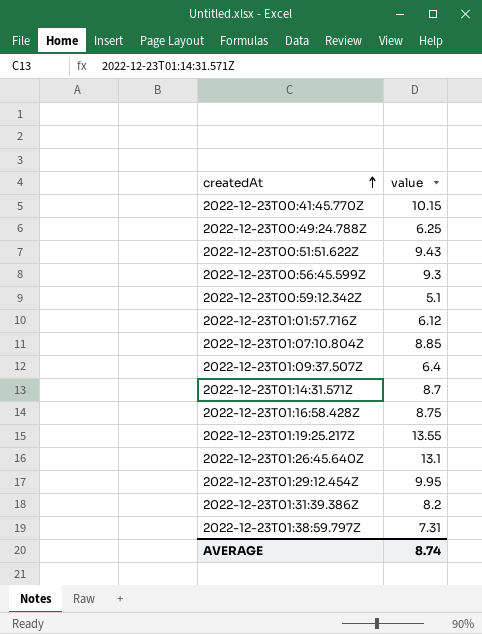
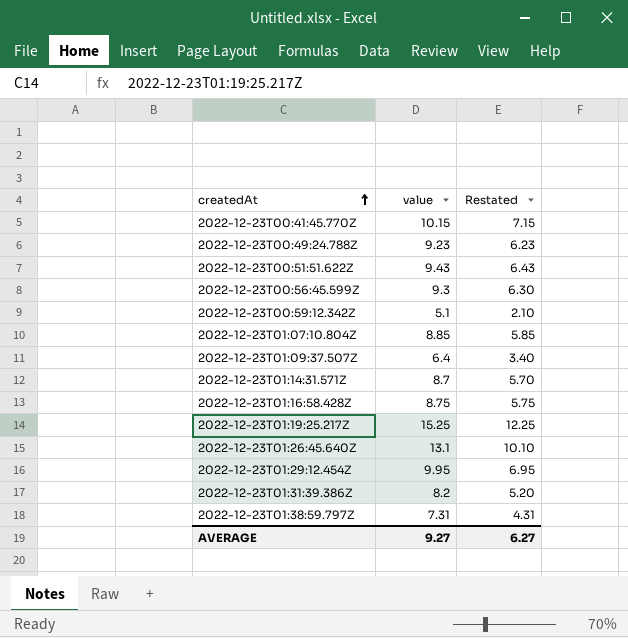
column Restated | formula: none -> [value] - 3
row 2022-12-23T01:01:57.716Z: 6.12 -> none
2022-12-23T00:49:24.788Z | value: 6.25 -> 9.23
2022-12-23T01:19:25.217Z | value: 13.55 -> 15.25
AVERAGE | value: 8.74 -> 9.27

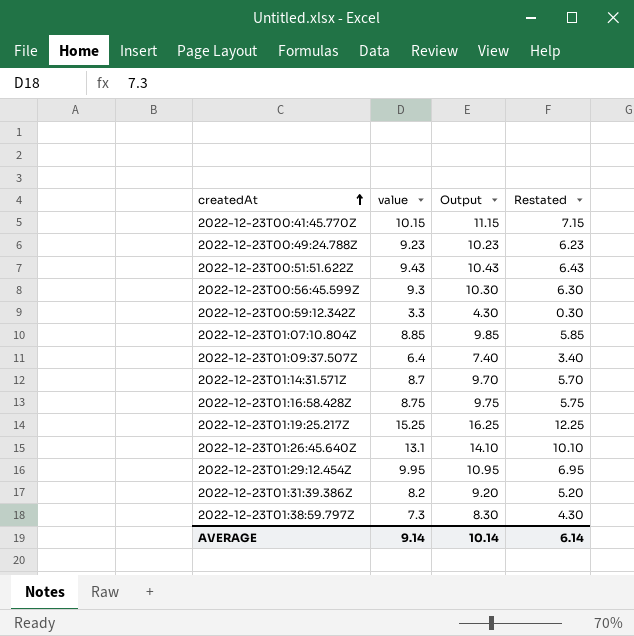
column Output | formula: none -> [value] + 1
2022-12-23T00:59:12.342Z | value: 5.1 -> 3.3
2022-12-23T00:59:12.342Z | Restated: 2.10 -> 0.30
2022-12-23T01:38:59.797Z | value: 7.31 -> 7.3
2022-12-23T01:38:59.797Z | Restated: 4.31 -> 4.30
AVERAGE | value: 9.27 -> 9.14
AVERAGE | Restated: 6.27 -> 6.14

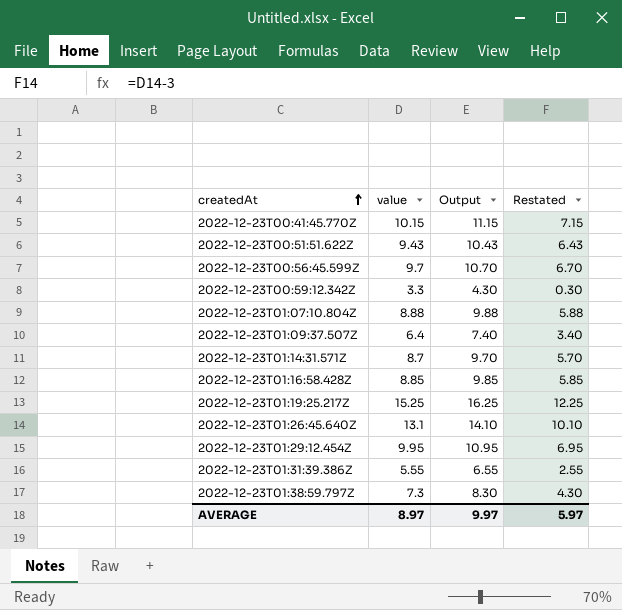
row 2022-12-23T00:49:24.788Z: 9.23 | 10.23 | 6.23 -> none
2022-12-23T00:56:45.599Z | value: 9.3 -> 9.7
2022-12-23T00:56:45.599Z | Output: 10.30 -> 10.70
2022-12-23T00:56:45.599Z | Restated: 6.30 -> 6.70
2022-12-23T01:07:10.804Z | value: 8.85 -> 8.88
2022-12-23T01:07:10.804Z | Output: 9.85 -> 9.88
2022-12-23T01:07:10.804Z | Restated: 5.85 -> 5.88
2022-12-23T01:16:58.428Z | value: 8.75 -> 8.85
2022-12-23T01:16:58.428Z | Output: 9.75 -> 9.85
2022-12-23T01:16:58.428Z | Restated: 5.75 -> 5.85
2022-12-23T01:31:39.386Z | value: 8.2 -> 5.55
2022-12-23T01:31:39.386Z | Output: 9.20 -> 6.55
2022-12-23T01:31:39.386Z | Restated: 5.20 -> 2.55
AVERAGE | value: 9.14 -> 8.97
AVERAGE | Output: 10.14 -> 9.97
AVERAGE | Restated: 6.14 -> 5.97

